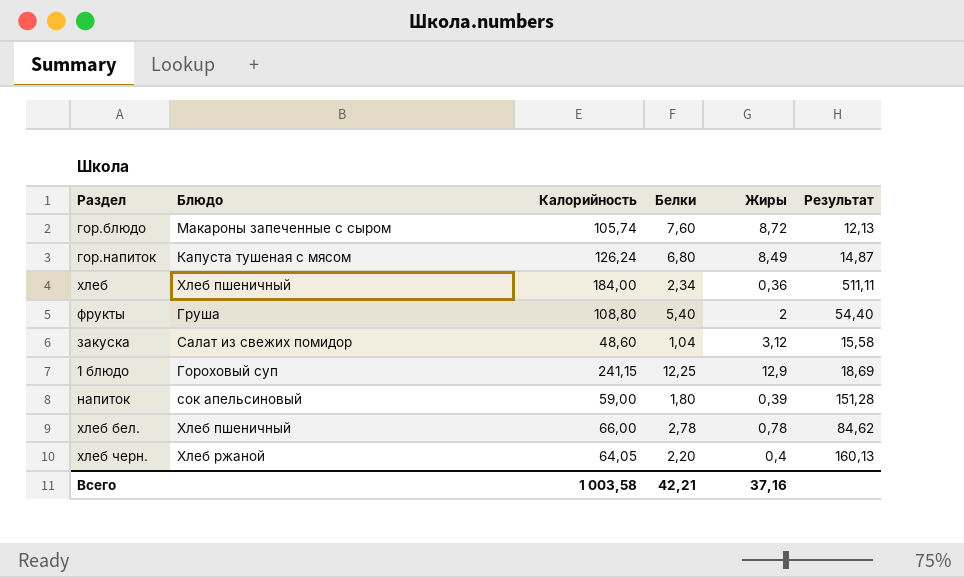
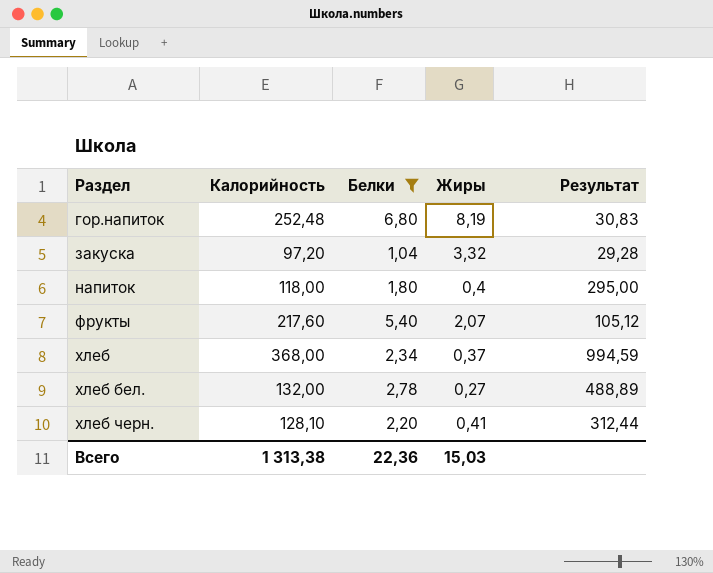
filter: none -> Белки <= 6,80
row order: none -> Раздел ascending
column Блюдо | position: 2 -> none
гор.напиток | Калорийность: 126,24 -> 252,48
гор.напиток | Жиры: 8,49 -> 8,19
гор.напиток | Результат: 14,87 -> 30,83
закуска | Калорийность: 48,60 -> 97,20
закуска | Жиры: 3,12 -> 3,32
закуска | Результат: 15,58 -> 29,28
напиток | Калорийность: 59,00 -> 118,00
напиток | Жиры: 0,39 -> 0,4
напиток | Результат: 151,28 -> 295,00
фрукты | Калорийность: 108,80 -> 217,60
фрукты | Жиры: 2 -> 2,07
фрукты | Результат: 54,40 -> 105,12
хлеб | Калорийность: 184,00 -> 368,00
хлеб | Жиры: 0,36 -> 0,37
хлеб | Результат: 511,11 -> 994,59
хлеб бел. | Калорийность: 66,00 -> 132,00
хлеб бел. | Жиры: 0,78 -> 0,27
хлеб бел. | Результат: 84,62 -> 488,89
хлеб черн. | Калорийность: 64,05 -> 128,10
хлеб черн. | Жиры: 0,4 -> 0,41
хлеб черн. | Результат: 160,13 -> 312,44
Всего | Калорийность: 1 003,58 -> 1 313,38
Всего | Белки: 42,21 -> 22,36
Всего | Жиры: 37,16 -> 15,03

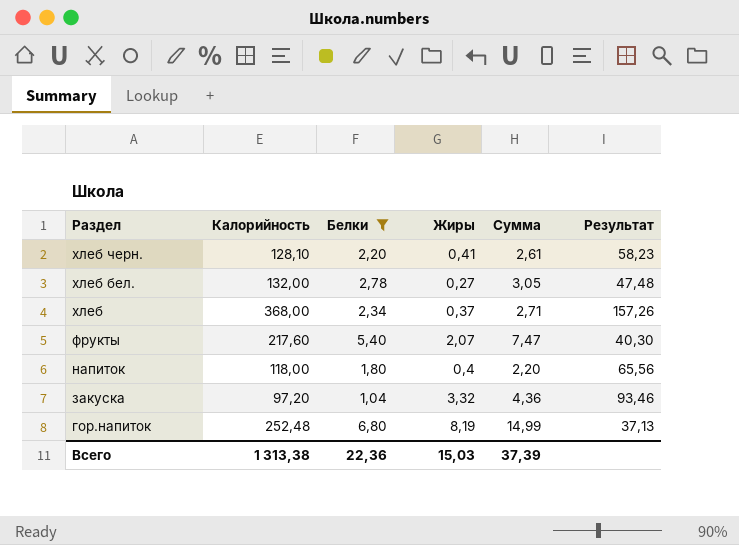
row order: Раздел ascending -> Раздел descending
column Сумма | formula: none -> [Белки] + [Жиры]
column Результат | formula: [Калорийность] / [Жиры] -> [Калорийность] / [Белки]

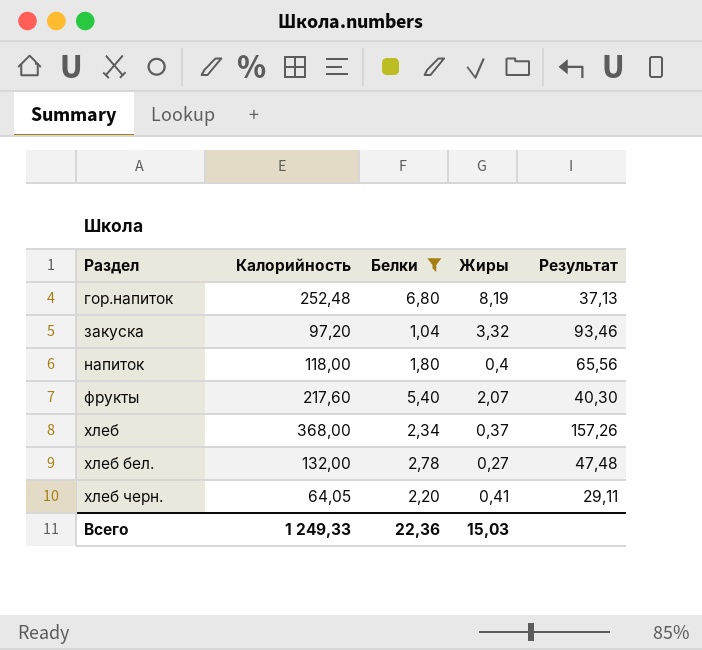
row order: Раздел descending -> Раздел ascending
column Сумма | formula: [Белки] + [Жиры] -> none
хлеб черн. | Калорийность: 128,10 -> 64,05
хлеб черн. | Результат: 58,23 -> 29,11
Всего | Калорийность: 1 313,38 -> 1 249,33

